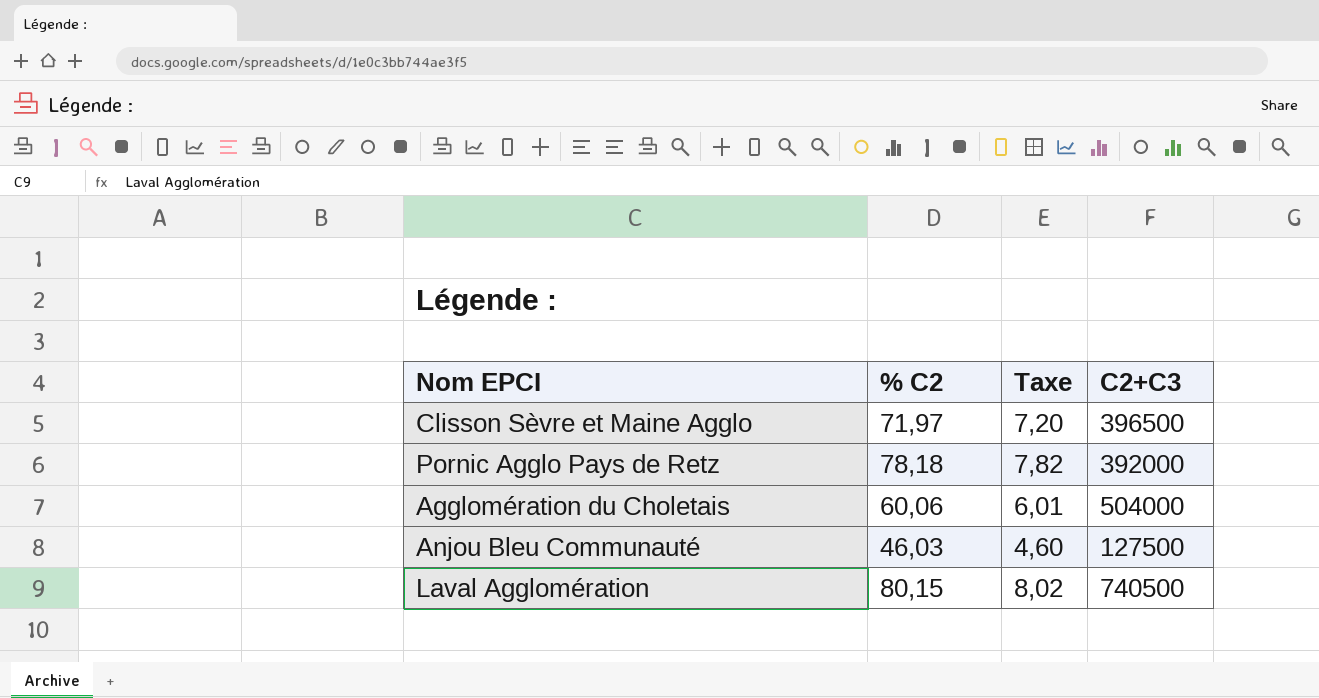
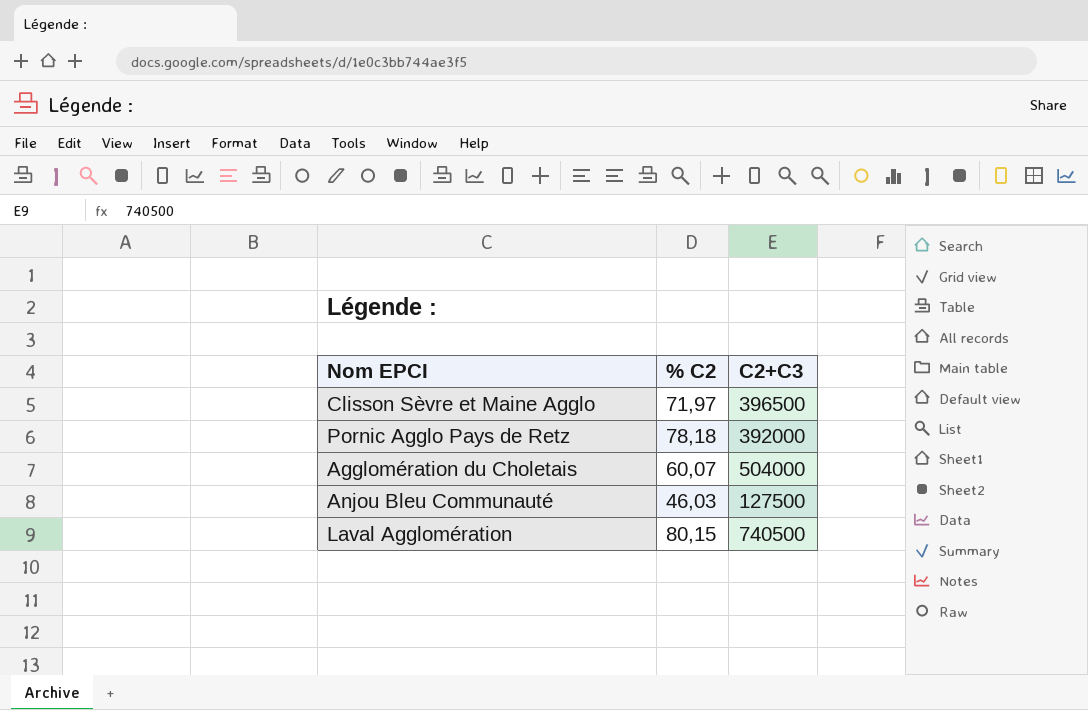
column Taxe | formula: [% C2] * 0,1 -> none
Agglomération du Choletais | % C2: 60,06 -> 60,07

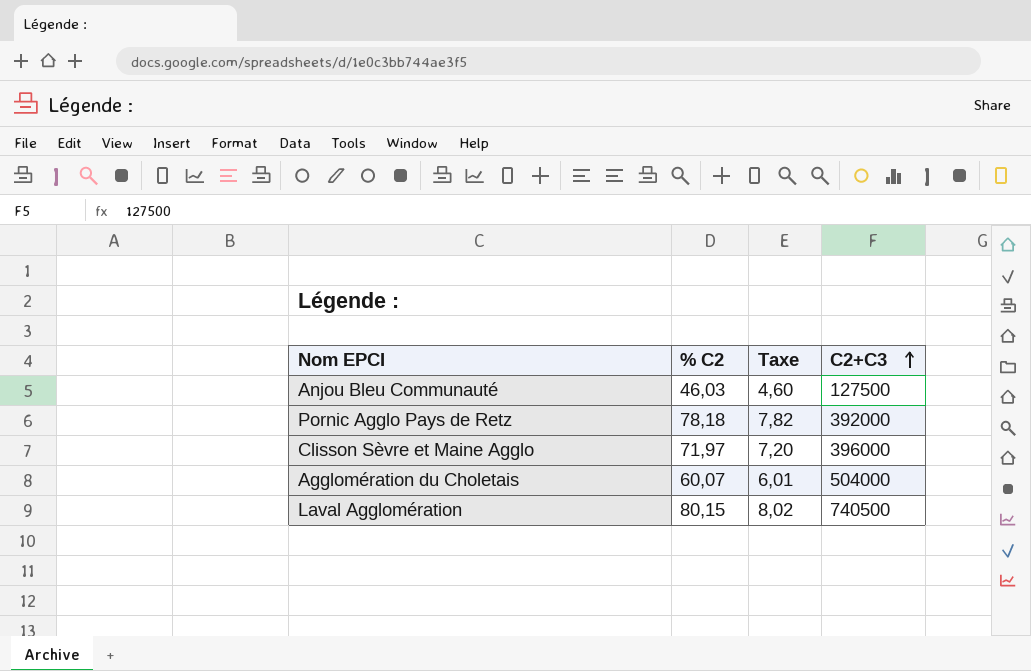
row order: none -> C2+C3 ascending
column Taxe | formula: none -> [% C2] * 0,1
Clisson Sèvre et Maine Agglo | C2+C3: 396500 -> 396000

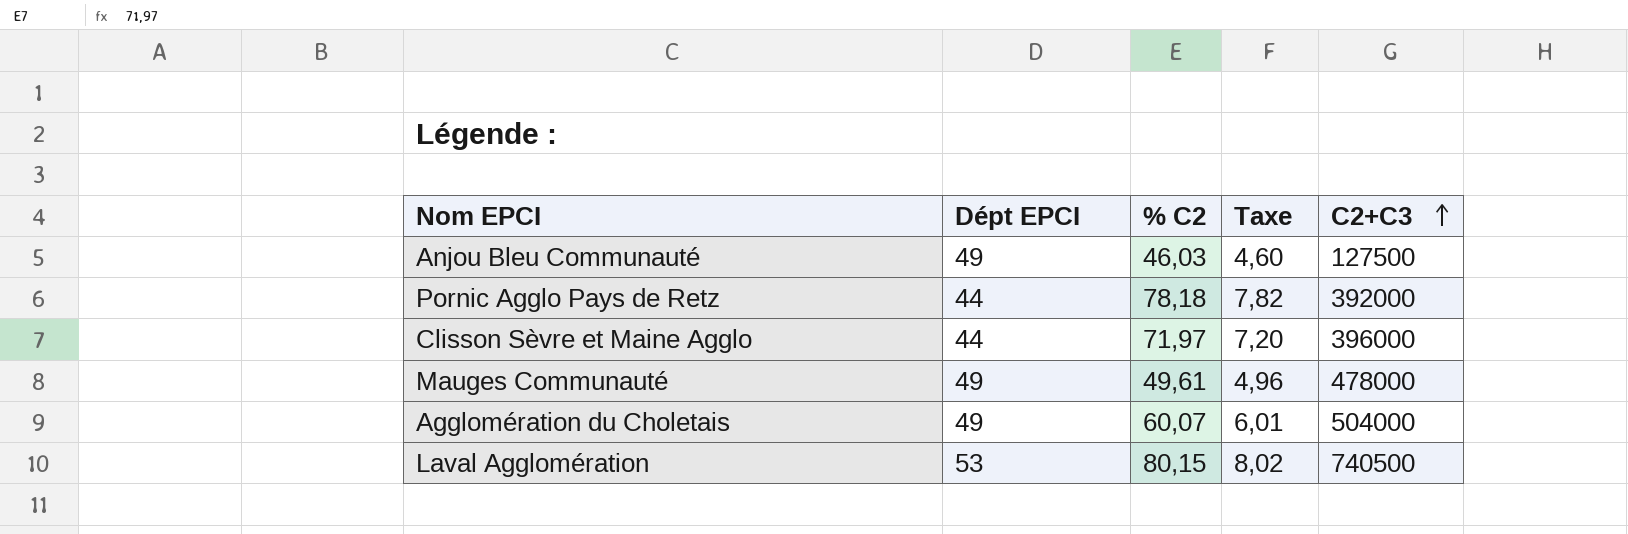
column Dépt EPCI | position: none -> 2
row Mauges Communauté: none -> 49 | 49,61 | 4,96 | 478000

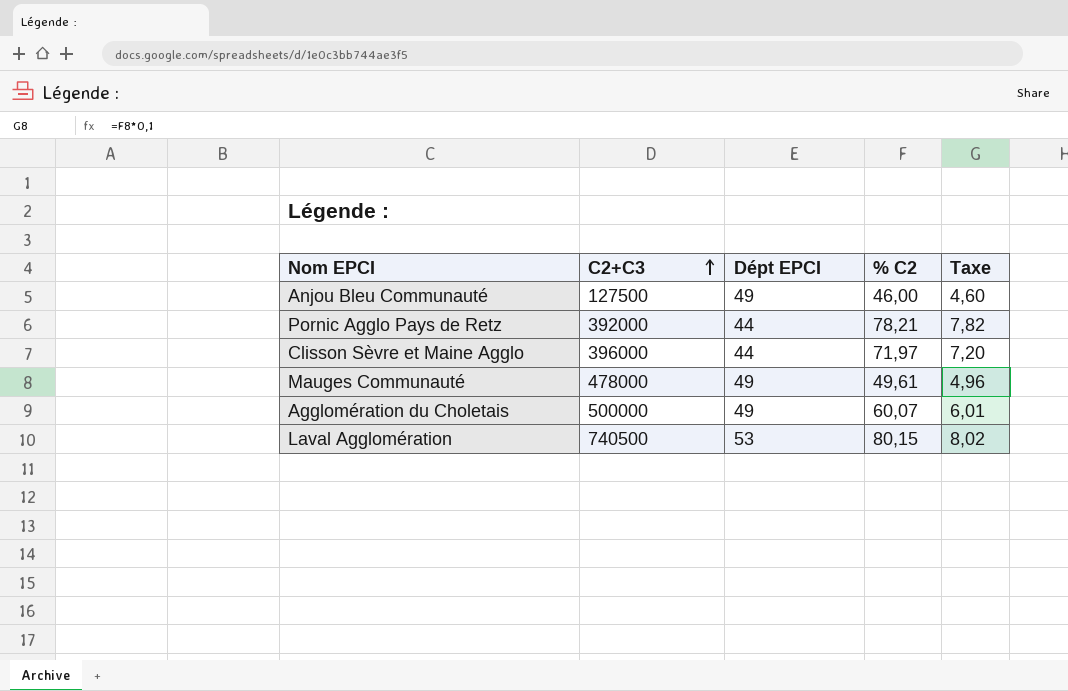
column C2+C3 | position: 5 -> 2
Anjou Bleu Communauté | % C2: 46,03 -> 46,00
Pornic Agglo Pays de Retz | % C2: 78,18 -> 78,21
Agglomération du Choletais | C2+C3: 504000 -> 500000

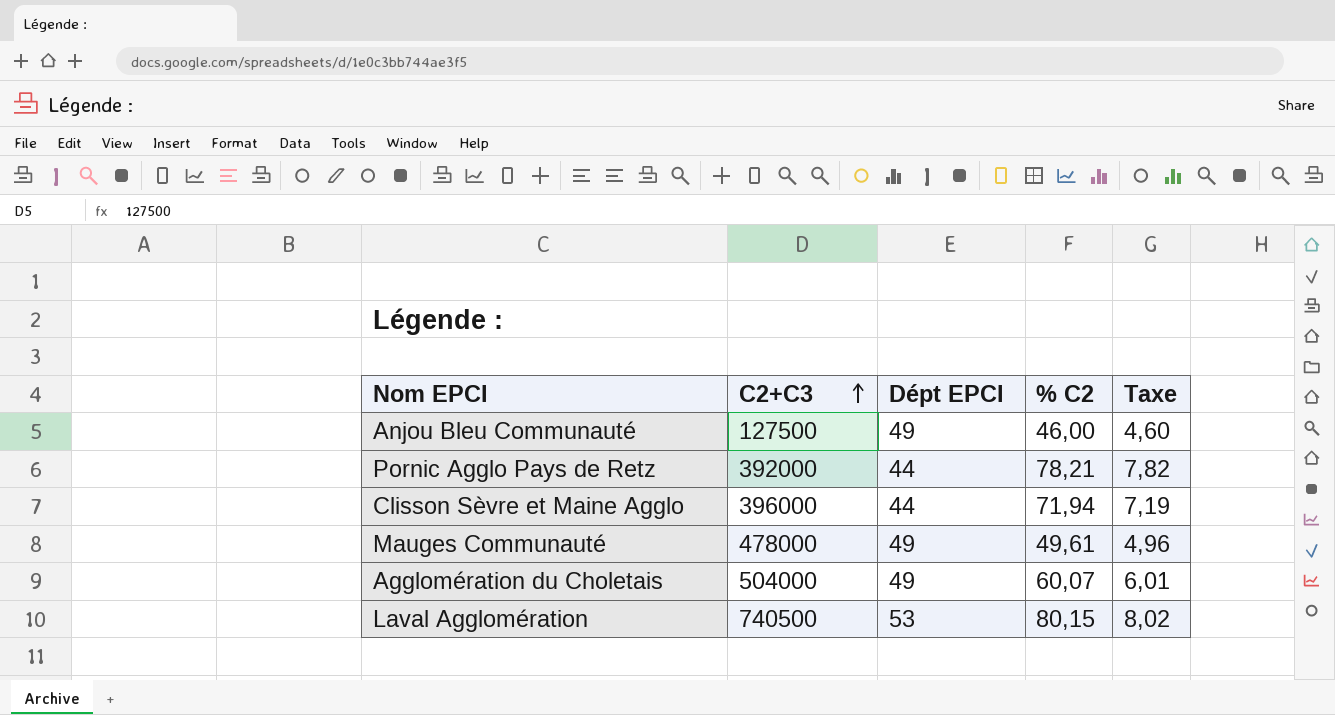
Clisson Sèvre et Maine Agglo | % C2: 71,97 -> 71,94
Clisson Sèvre et Maine Agglo | Taxe: 7,20 -> 7,19
Agglomération du Choletais | C2+C3: 500000 -> 504000

